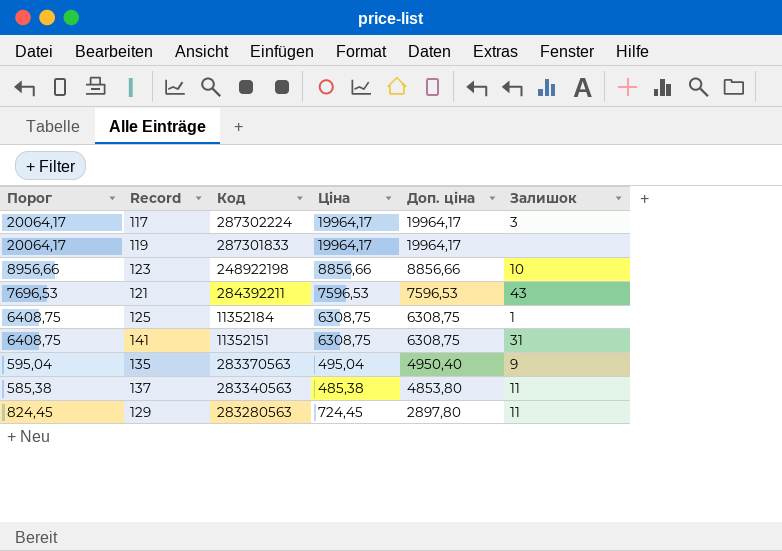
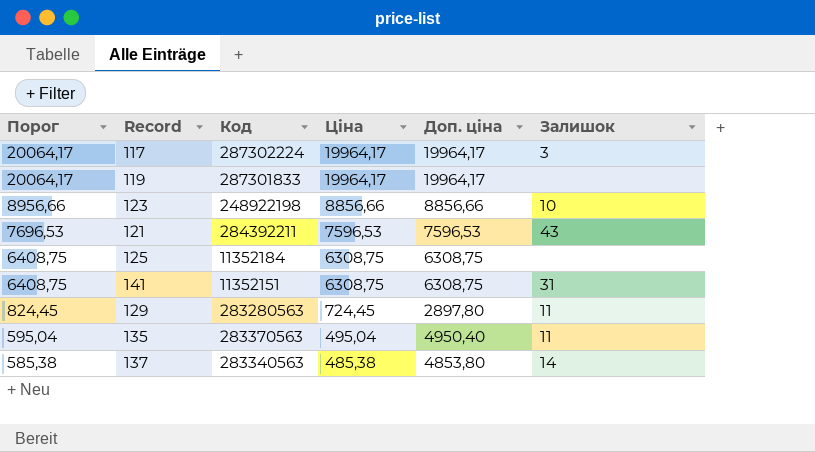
row order: Доп. ціна descending -> Порог descending
125 | Залишок: 1 -> none
135 | Залишок: 9 -> 11
137 | Залишок: 11 -> 14

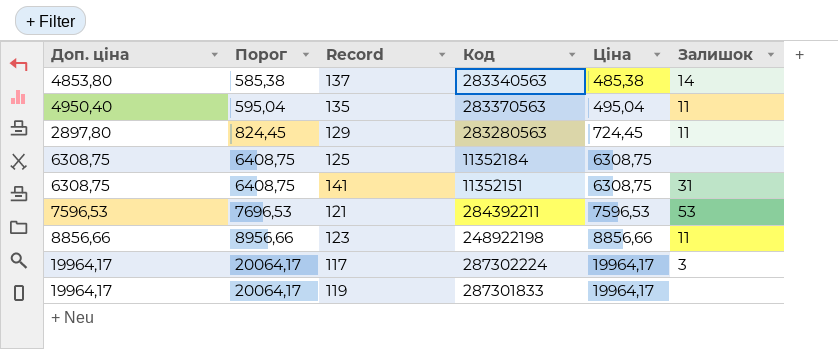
row order: Порог descending -> Порог ascending
column Доп. ціна | position: 5 -> 1
121 | Залишок: 43 -> 53
123 | Залишок: 10 -> 11

